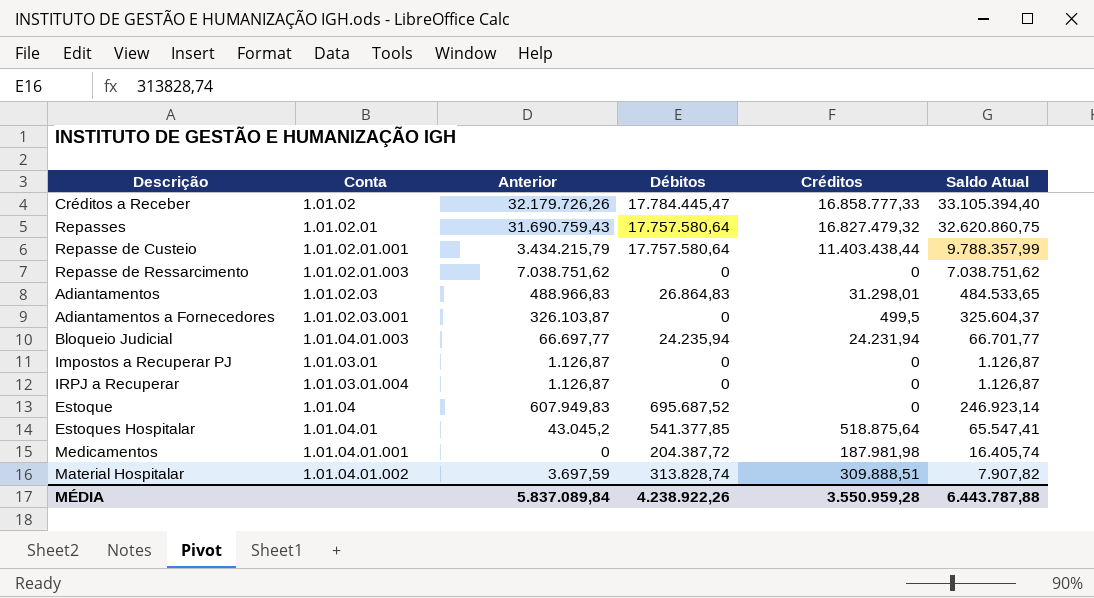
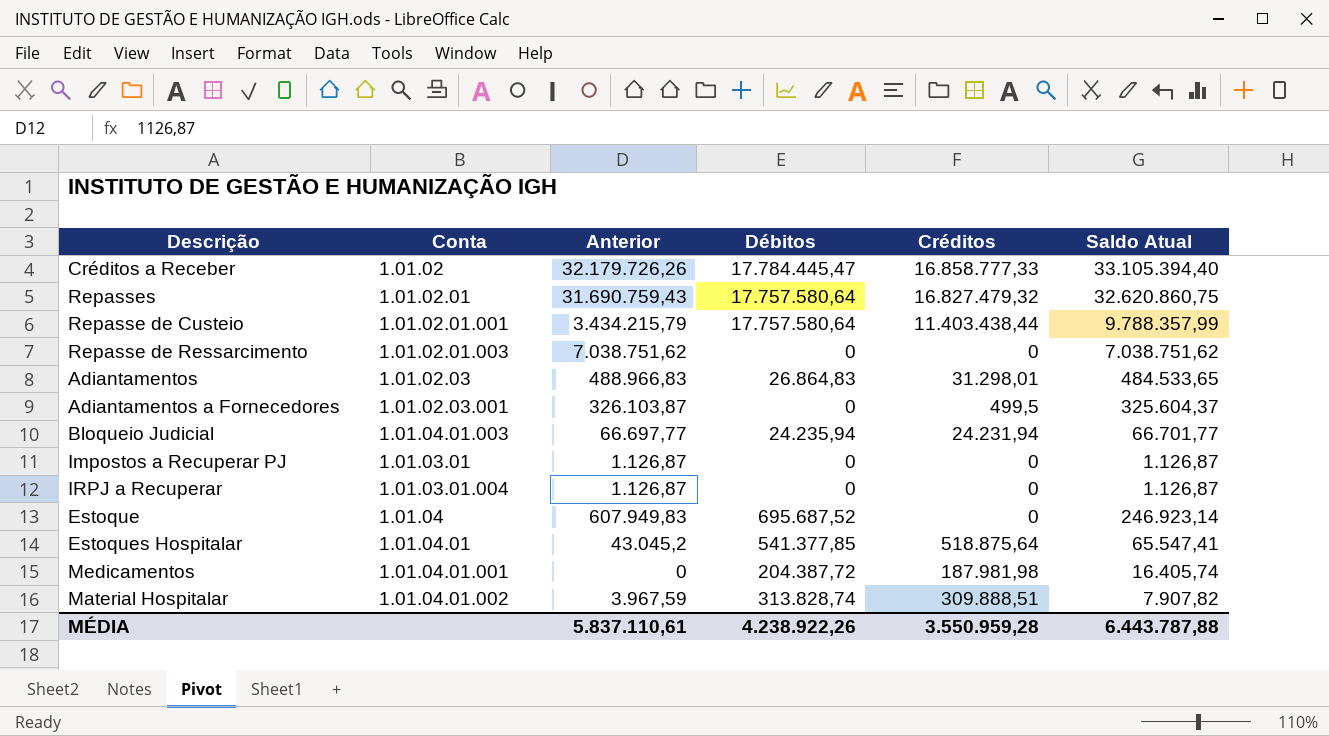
Material Hospitalar | Anterior: 3.697,59 -> 3.967,59
MÉDIA | Anterior: 5.837.089,84 -> 5.837.110,61

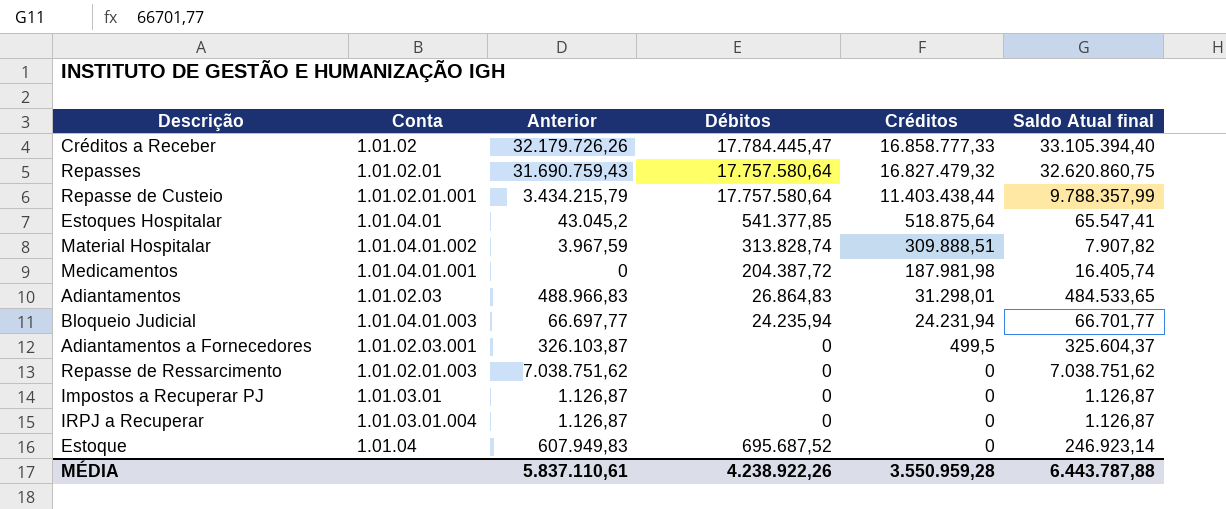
row order: none -> Créditos descending
column name: Saldo Atual -> Saldo Atual final

